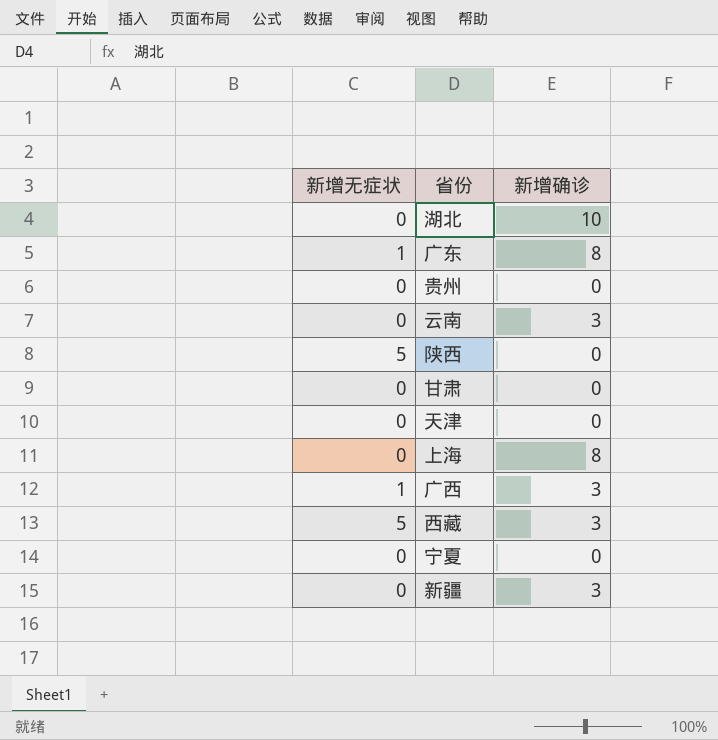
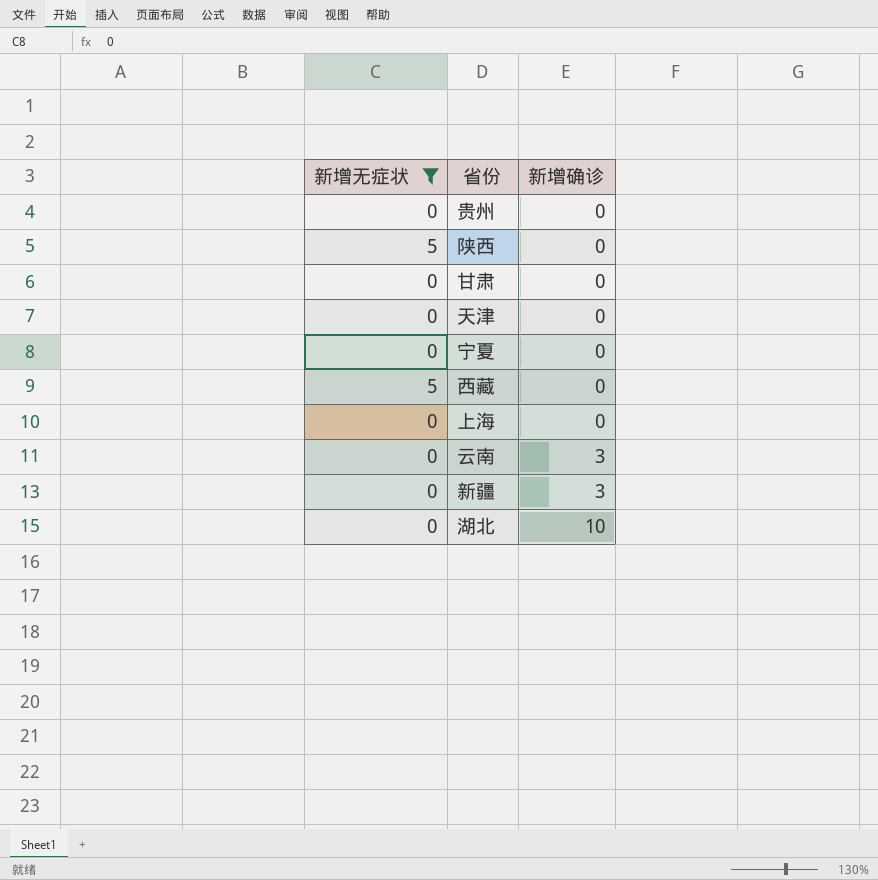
filter: none -> 新增无症状 != 1
row order: none -> 新增确诊 ascending
西藏 | 新增确诊: 3 -> 0
上海 | 新增确诊: 8 -> 0

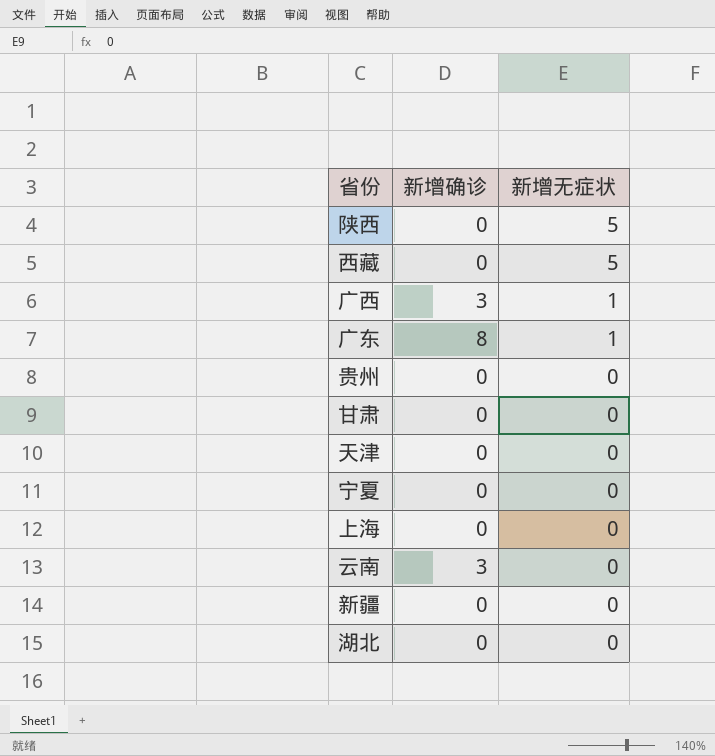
filter: 新增无症状 != 1 -> none
row order: 新增确诊 ascending -> 新增无症状 descending
column 新增无症状 | position: 1 -> 3
新疆 | 新增确诊: 3 -> 0
湖北 | 新增确诊: 10 -> 0

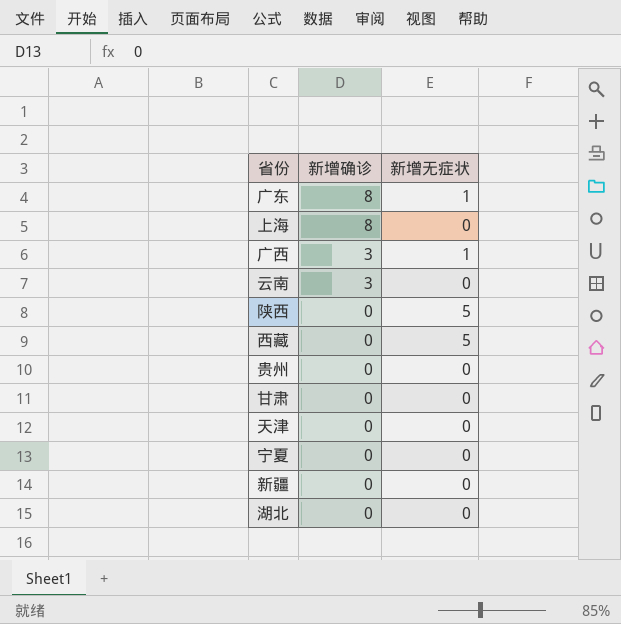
row order: 新增无症状 descending -> 新增确诊 descending
上海 | 新增确诊: 0 -> 8

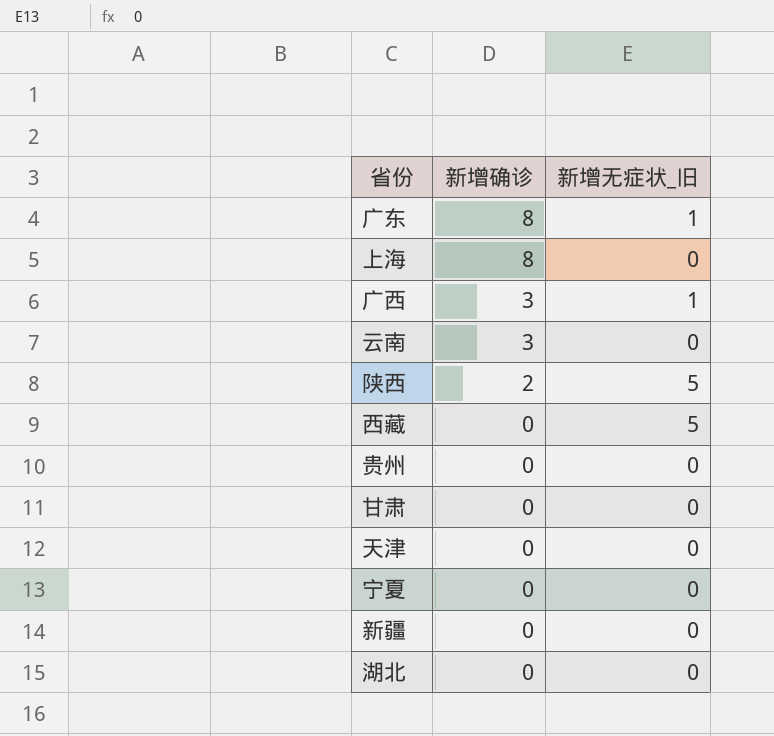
column name: 新增无症状 -> 新增无症状_旧
陕西 | 新增确诊: 0 -> 2

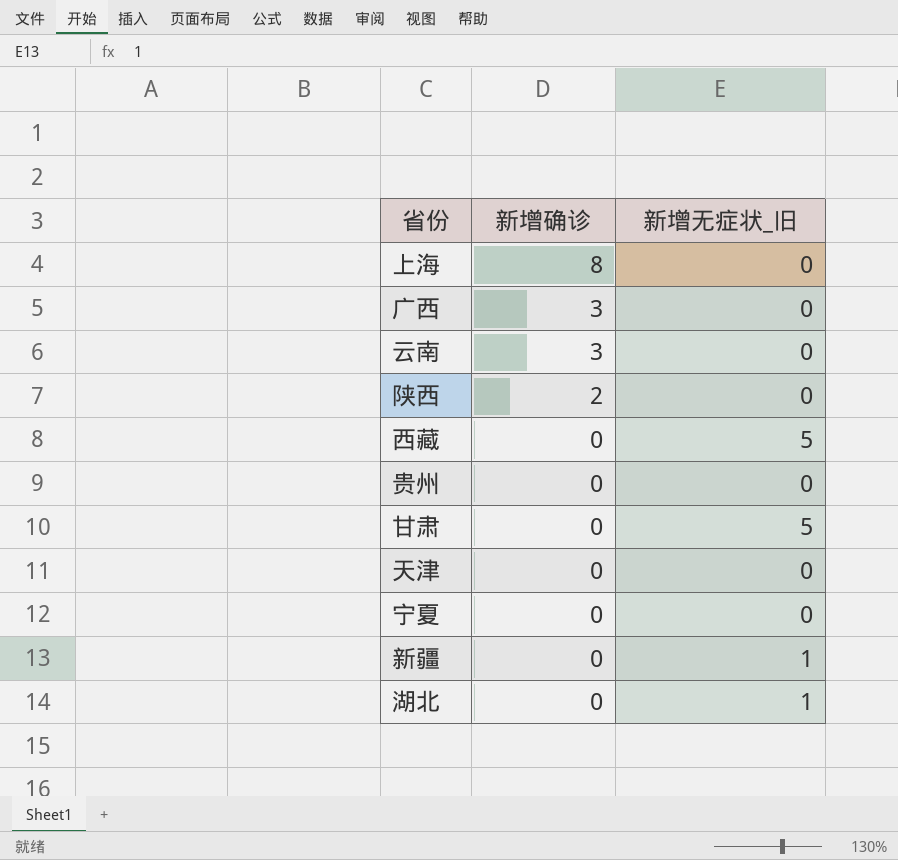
row 广东: 8 | 1 -> none
广西 | 新增无症状_旧: 1 -> 0
陕西 | 新增无症状_旧: 5 -> 0
甘肃 | 新增无症状_旧: 0 -> 5
新疆 | 新增无症状_旧: 0 -> 1
湖北 | 新增无症状_旧: 0 -> 1

